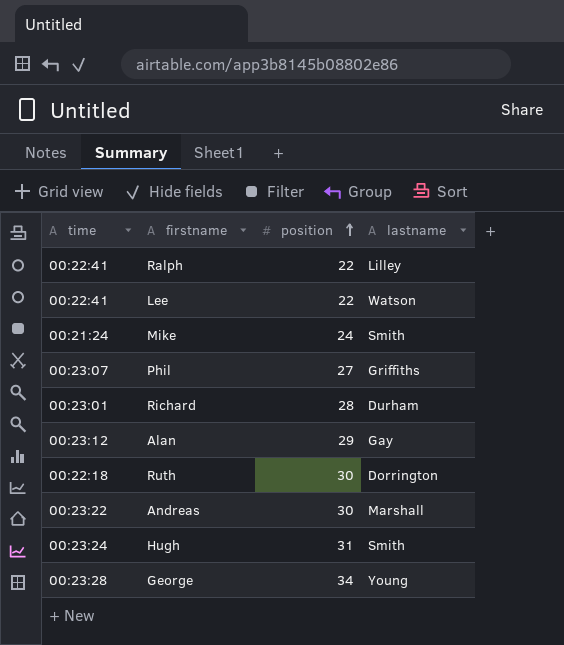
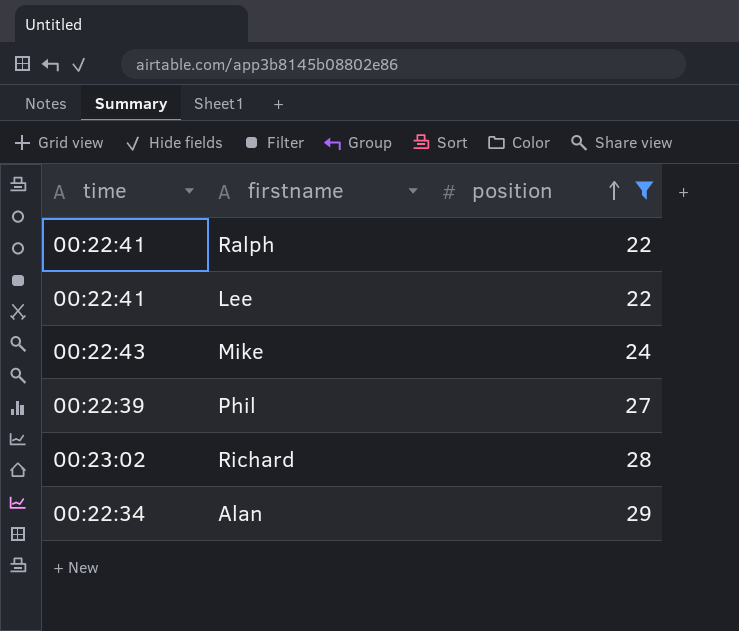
filter: none -> position <= 29
column lastname | position: 4 -> none
Mike | time: 00:21:24 -> 00:22:43
Phil | time: 00:23:07 -> 00:22:39
Richard | time: 00:23:01 -> 00:23:02
Alan | time: 00:23:12 -> 00:22:34

